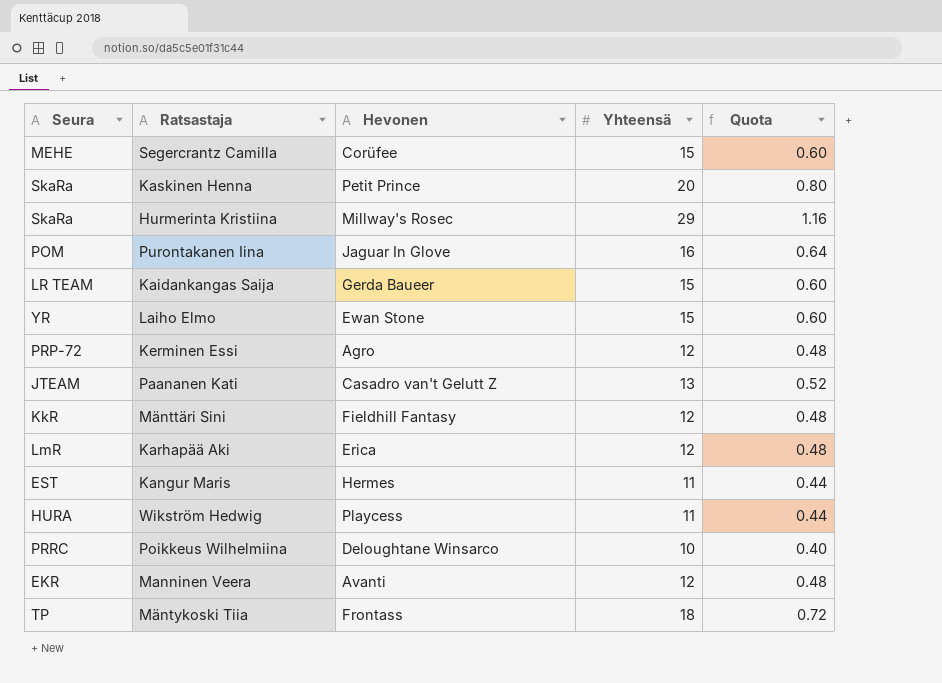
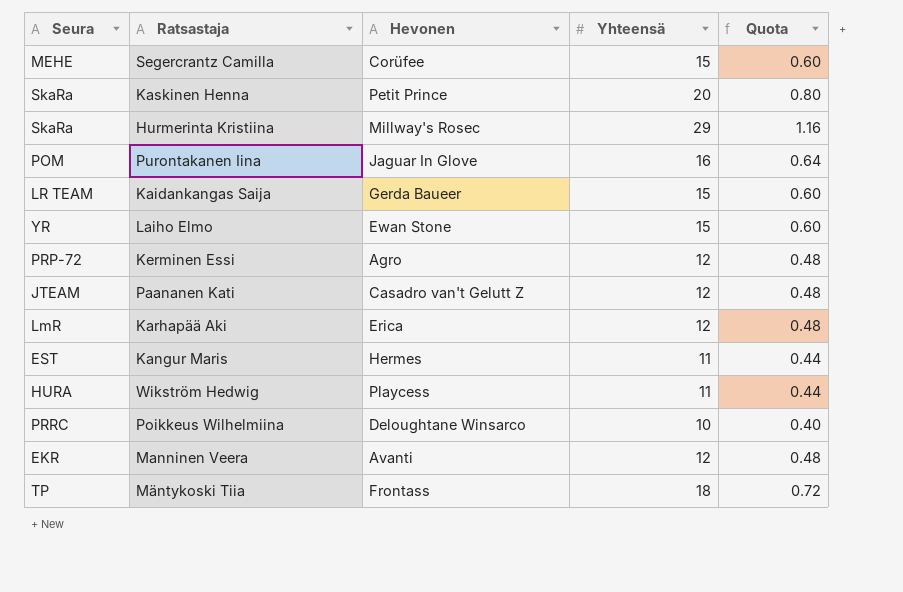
row Mänttäri Sini: KkR | Fieldhill Fantasy | 12 | 0.48 -> none
Paananen Kati | Yhteensä: 13 -> 12
Paananen Kati | Quota: 0.52 -> 0.48

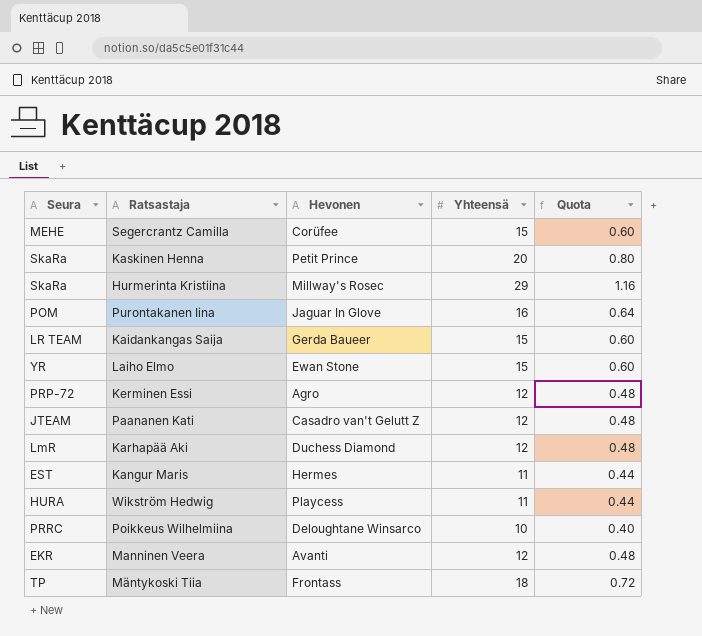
Karhapää Aki | Hevonen: Erica -> Duchess Diamond

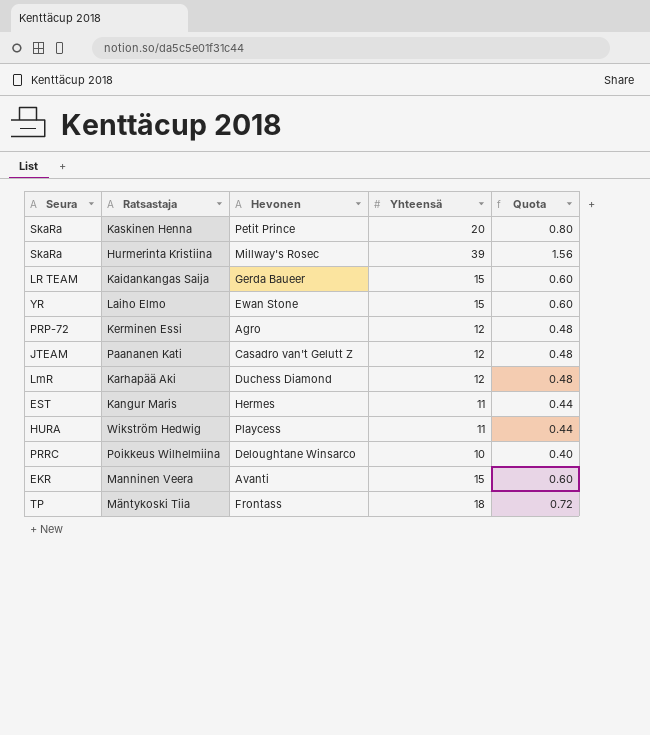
row Segercrantz Camilla: MEHE | Corüfee | 15 | 0.60 -> none
row Purontakanen Iina: POM | Jaguar In Glove | 16 | 0.64 -> none
Hurmerinta Kristiina | Yhteensä: 29 -> 39
Hurmerinta Kristiina | Quota: 1.16 -> 1.56
Manninen Veera | Yhteensä: 12 -> 15
Manninen Veera | Quota: 0.48 -> 0.60

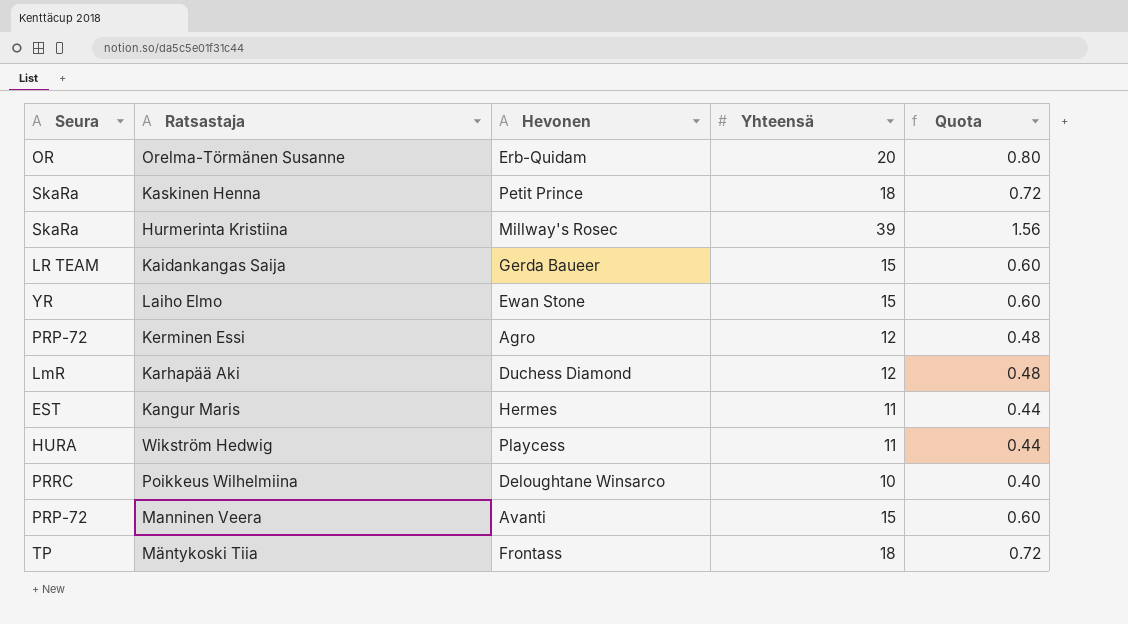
row Paananen Kati: JTEAM | Casadro van't Gelutt Z | 12 | 0.48 -> none
row Orelma-Törmänen Susanne: none -> OR | Erb-Quidam | 20 | 0.80
Kaskinen Henna | Yhteensä: 20 -> 18
Kaskinen Henna | Quota: 0.80 -> 0.72
Manninen Veera | Seura: EKR -> PRP-72

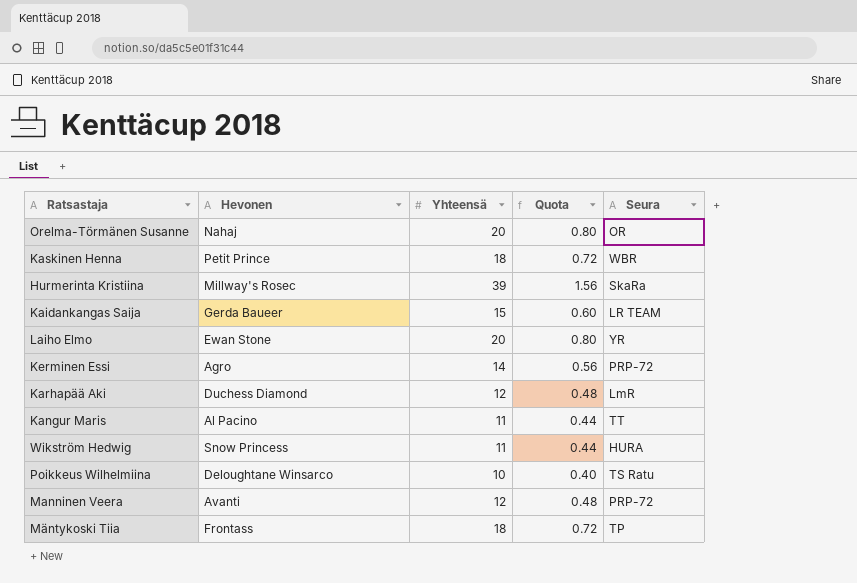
column Seura | position: 1 -> 5
Orelma-Törmänen Susanne | Hevonen: Erb-Quidam -> Nahaj
Kaskinen Henna | Seura: SkaRa -> WBR
Laiho Elmo | Yhteensä: 15 -> 20
Laiho Elmo | Quota: 0.60 -> 0.80
Kerminen Essi | Yhteensä: 12 -> 14
Kerminen Essi | Quota: 0.48 -> 0.56
Kangur Maris | Hevonen: Hermes -> Al Pacino
Kangur Maris | Seura: EST -> TT
Wikström Hedwig | Hevonen: Playcess -> Snow Princess
Poikkeus Wilhelmiina | Seura: PRRC -> TS Ratu
Manninen Veera | Yhteensä: 15 -> 12
Manninen Veera | Quota: 0.60 -> 0.48

